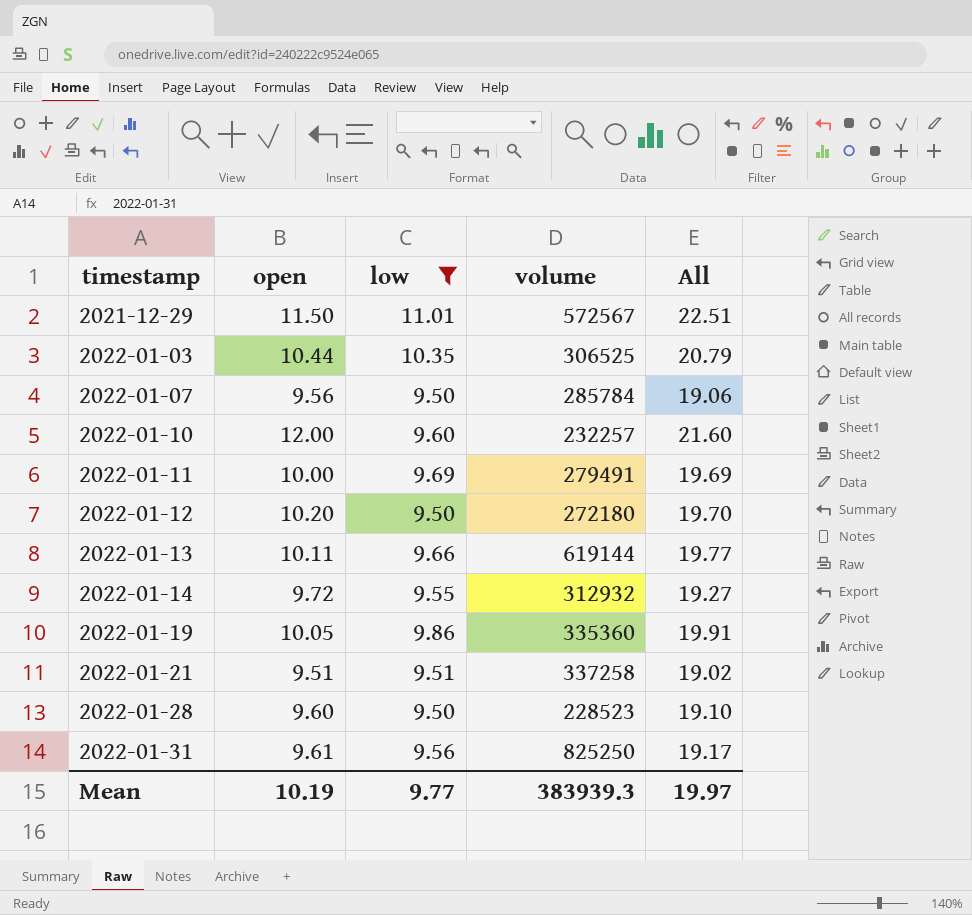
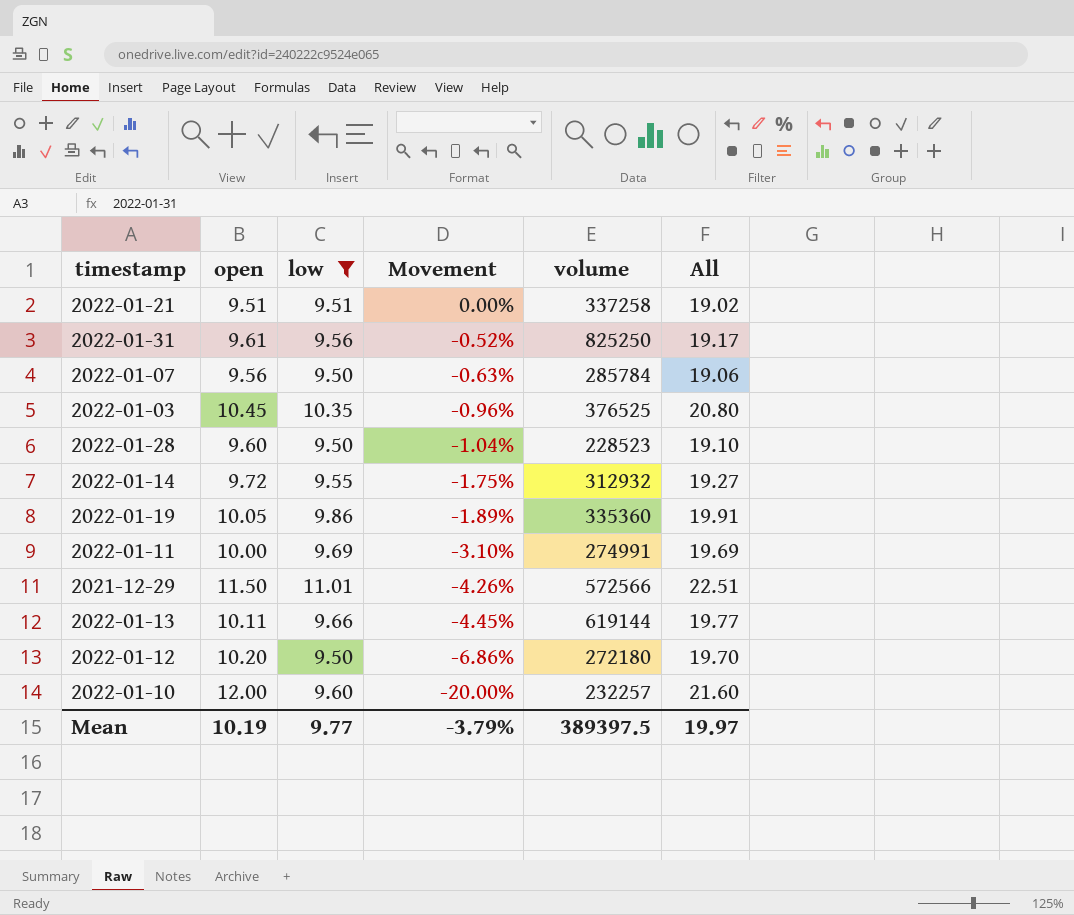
row order: timestamp ascending -> Movement descending
column Movement | formula: none -> ([low] - [open]) / [open]
2022-01-03 | open: 10.44 -> 10.45
2022-01-03 | volume: 306525 -> 376525
2022-01-03 | All: 20.79 -> 20.80
2022-01-11 | volume: 279491 -> 274991
2021-12-29 | volume: 572567 -> 572566
Mean | volume: 383939.3 -> 389397.5

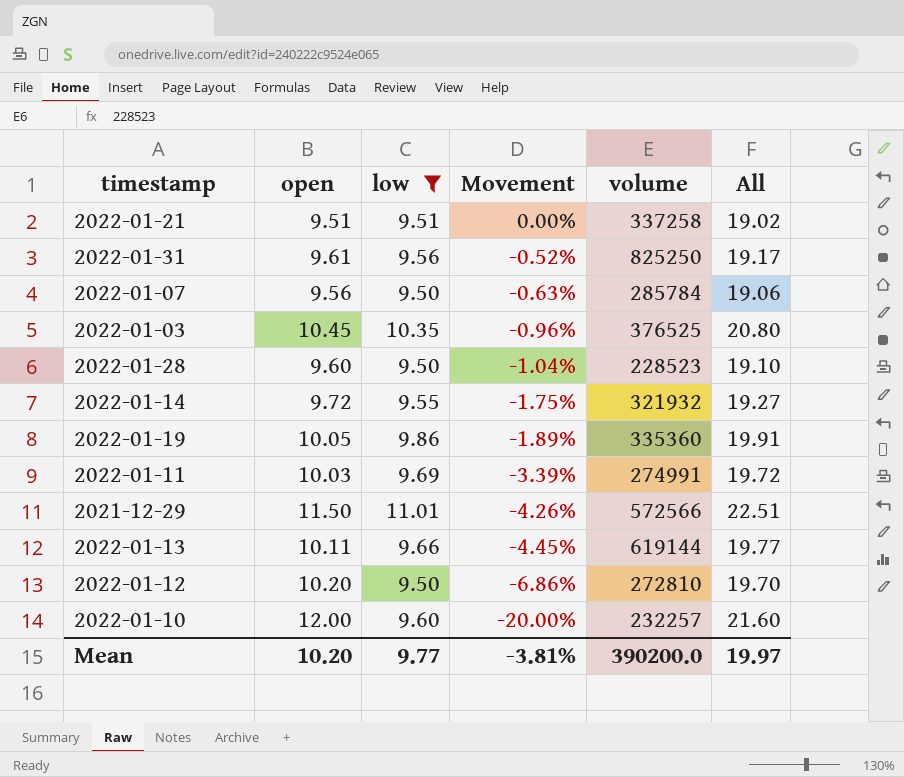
2022-01-14 | volume: 312932 -> 321932
2022-01-11 | open: 10.00 -> 10.03
2022-01-11 | Movement: -3.10% -> -3.39%
2022-01-11 | All: 19.69 -> 19.72
2022-01-12 | volume: 272180 -> 272810
Mean | open: 10.19 -> 10.20
Mean | Movement: -3.79% -> -3.81%
Mean | volume: 389397.5 -> 390200.0

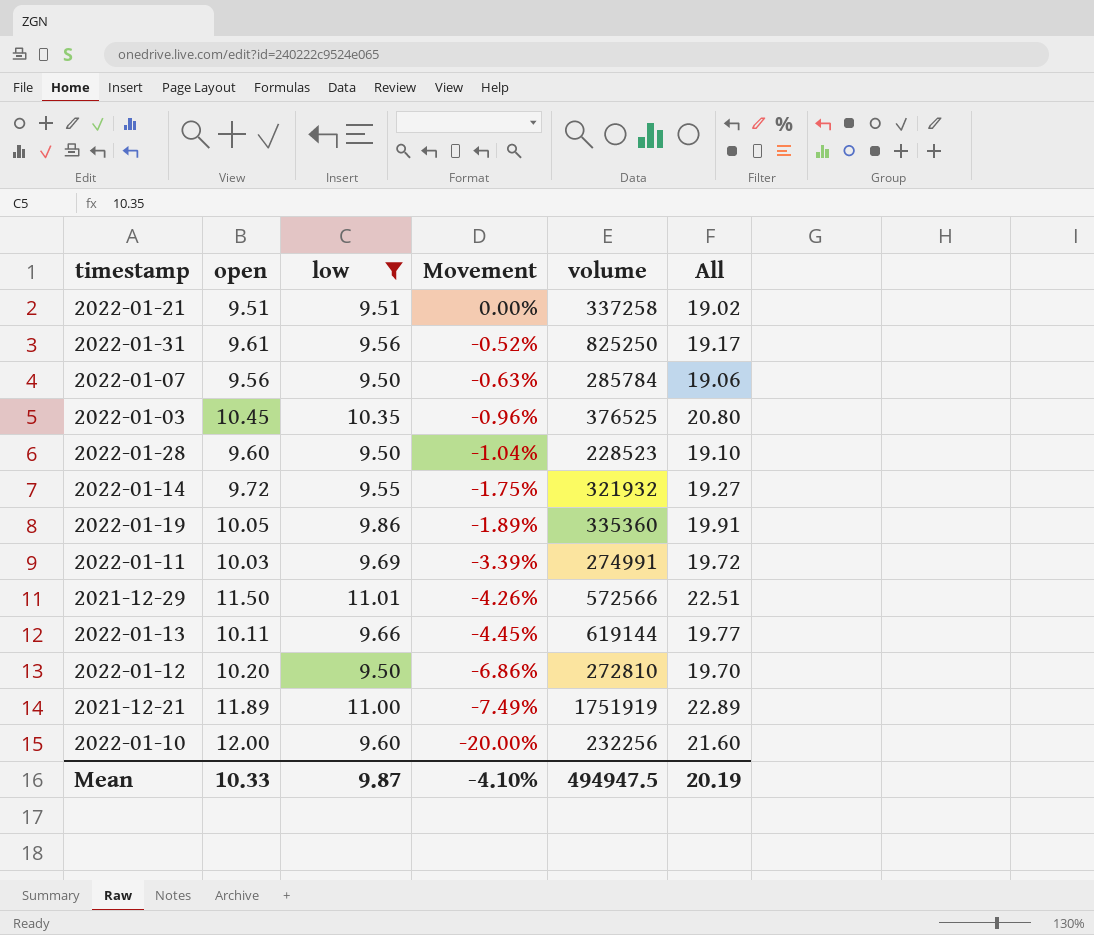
row 2021-12-21: none -> 11.89 | 11.00 | -7.49% | 1751919 | 22.89
2022-01-10 | volume: 232257 -> 232256
Mean | open: 10.20 -> 10.33
Mean | low: 9.77 -> 9.87
Mean | Movement: -3.81% -> -4.10%
Mean | volume: 390200.0 -> 494947.5
Mean | All: 19.97 -> 20.19

